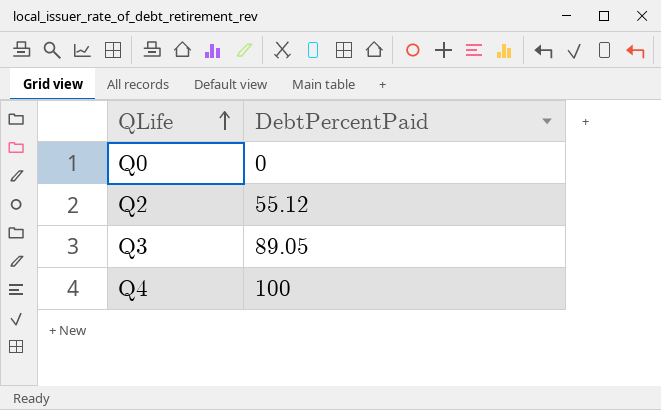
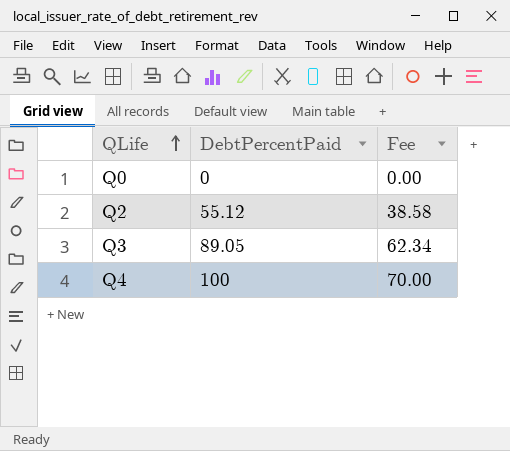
column Fee | formula: none -> [DebtPercentPaid] * 0.7

